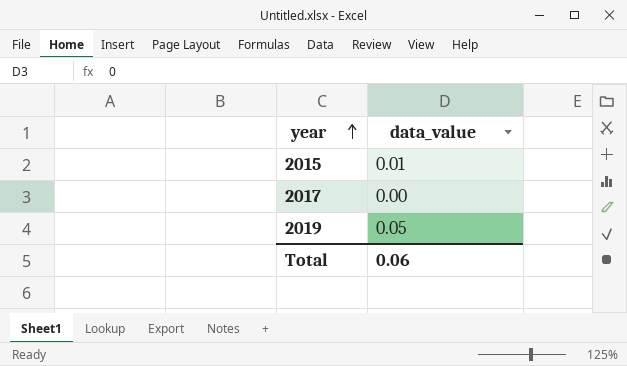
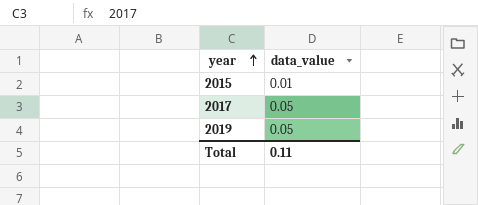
2017 | data_value: 0.00 -> 0.05
Total | data_value: 0.06 -> 0.11

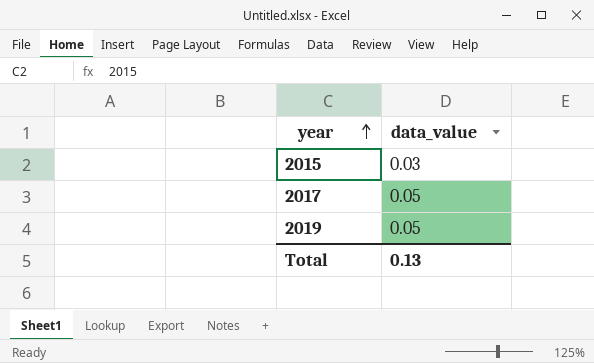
2015 | data_value: 0.01 -> 0.03
Total | data_value: 0.11 -> 0.13

